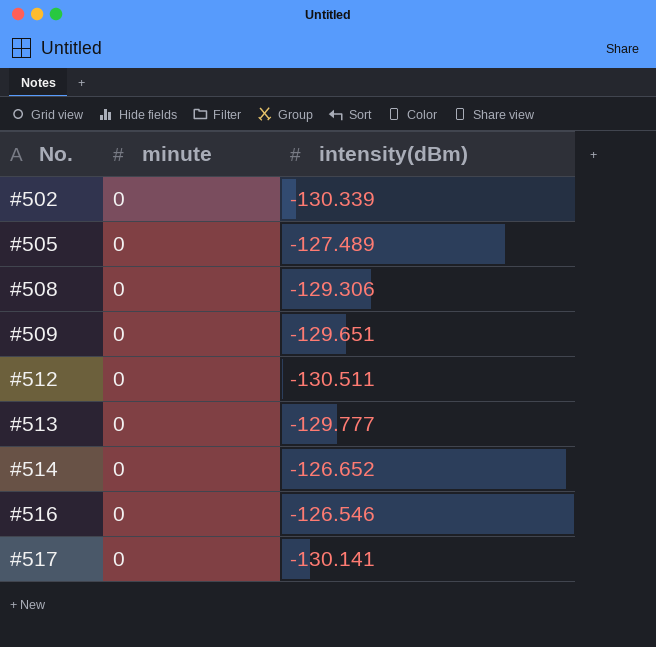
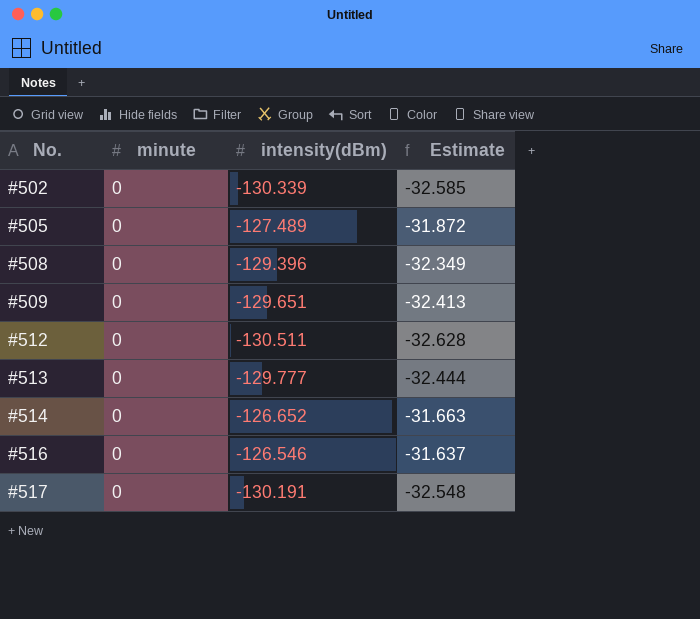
column Estimate | formula: none -> [intensity(dBm)] * 0.25
#508 | intensity(dBm): -129.306 -> -129.396
#517 | intensity(dBm): -130.141 -> -130.191

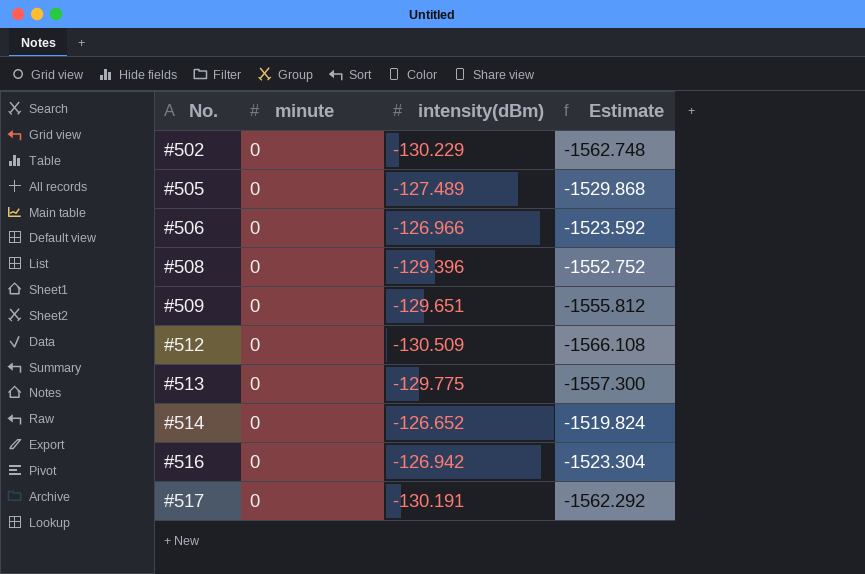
column Estimate | formula: [intensity(dBm)] * 0.25 -> [intensity(dBm)] * 12
#502 | intensity(dBm): -130.339 -> -130.229
row #506: none -> 0 | -126.966 | -1523.592
#512 | intensity(dBm): -130.511 -> -130.509
#513 | intensity(dBm): -129.777 -> -129.775
#516 | intensity(dBm): -126.546 -> -126.942

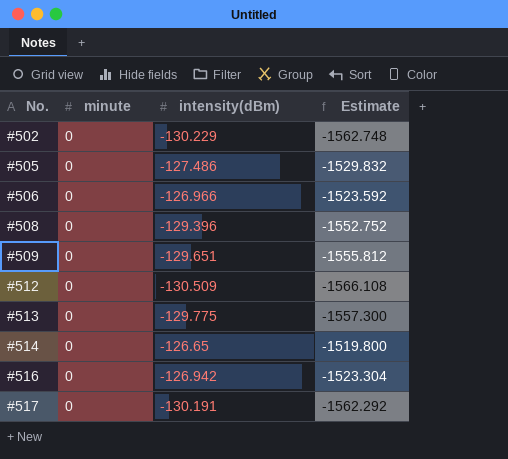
#505 | intensity(dBm): -127.489 -> -127.486
#505 | Estimate: -1529.868 -> -1529.832
#514 | intensity(dBm): -126.652 -> -126.65
#514 | Estimate: -1519.824 -> -1519.800

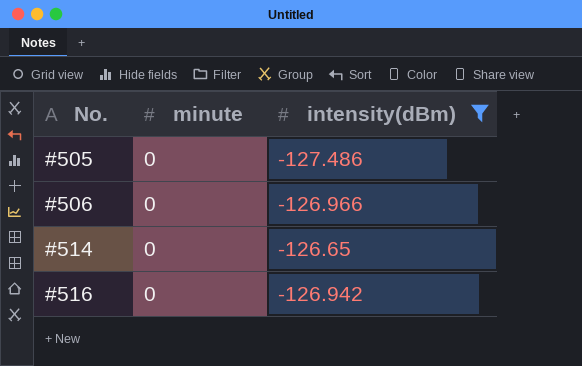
filter: none -> intensity(dBm) >= -127.486
column Estimate | formula: [intensity(dBm)] * 12 -> none

